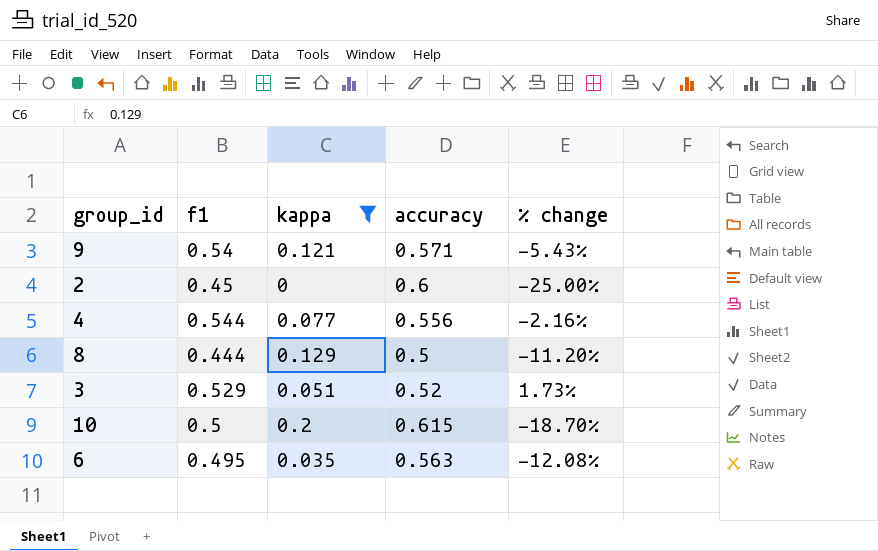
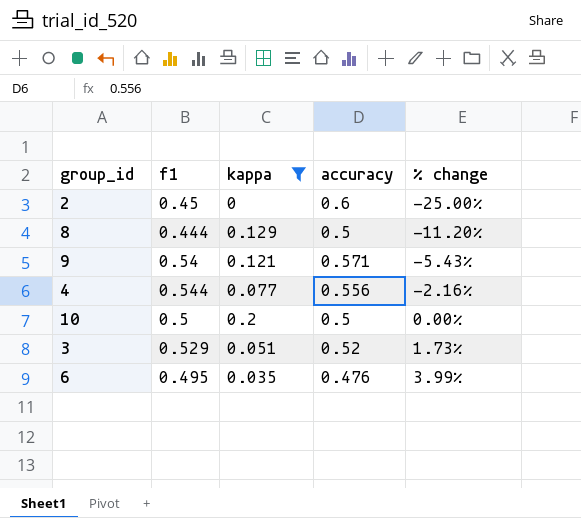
row order: none -> % change ascending
10 | accuracy: 0.615 -> 0.5
10 | % change: -18.70% -> 0.00%
6 | accuracy: 0.563 -> 0.476
6 | % change: -12.08% -> 3.99%

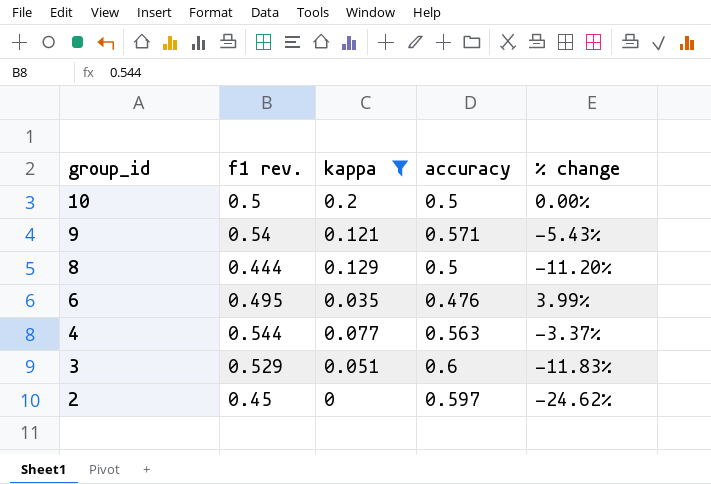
row order: % change ascending -> group_id descending
column name: f1 -> f1 rev.
4 | accuracy: 0.556 -> 0.563
4 | % change: -2.16% -> -3.37%
3 | accuracy: 0.52 -> 0.6
3 | % change: 1.73% -> -11.83%
2 | accuracy: 0.6 -> 0.597
2 | % change: -25.00% -> -24.62%

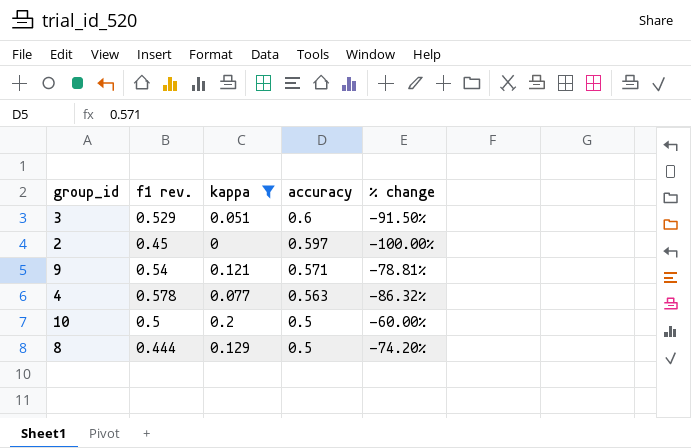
row order: group_id descending -> accuracy descending
column % change | formula: ([f1 rev.] - [accuracy]) / [accuracy] -> ([kappa] - [accuracy]) / [accuracy]
row 6: 0.495 | 0.035 | 0.476 | 3.99% -> none
4 | f1 rev.: 0.544 -> 0.578

